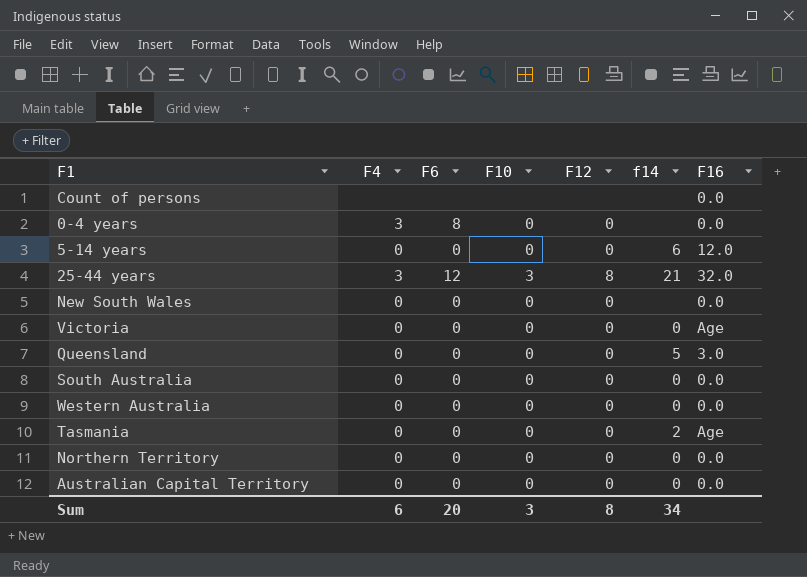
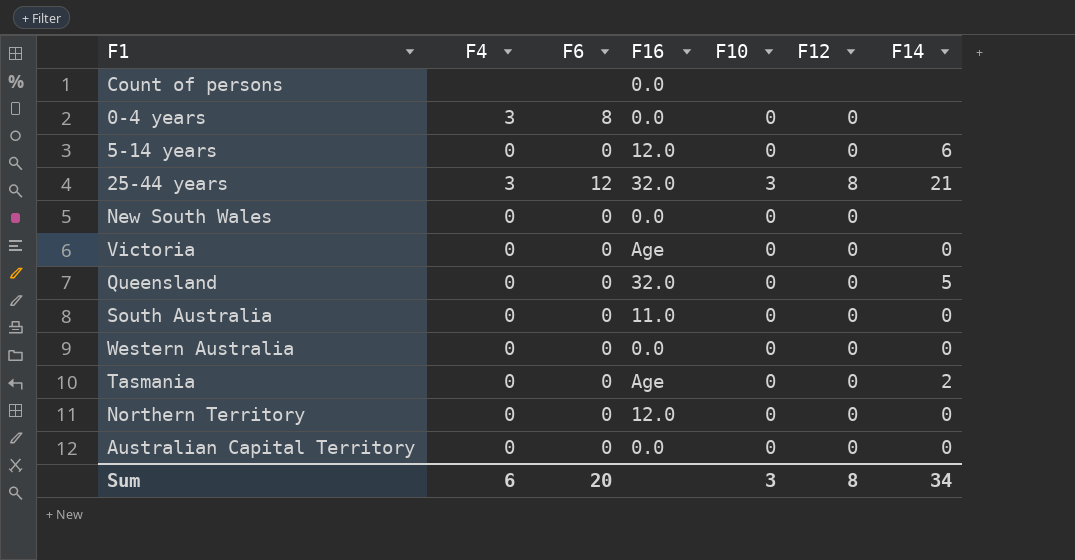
column F16 | position: 7 -> 4
column name: f14 -> F14
Queensland | F16: 3.0 -> 32.0
South Australia | F16: 0.0 -> 11.0
Northern Territory | F16: 0.0 -> 12.0

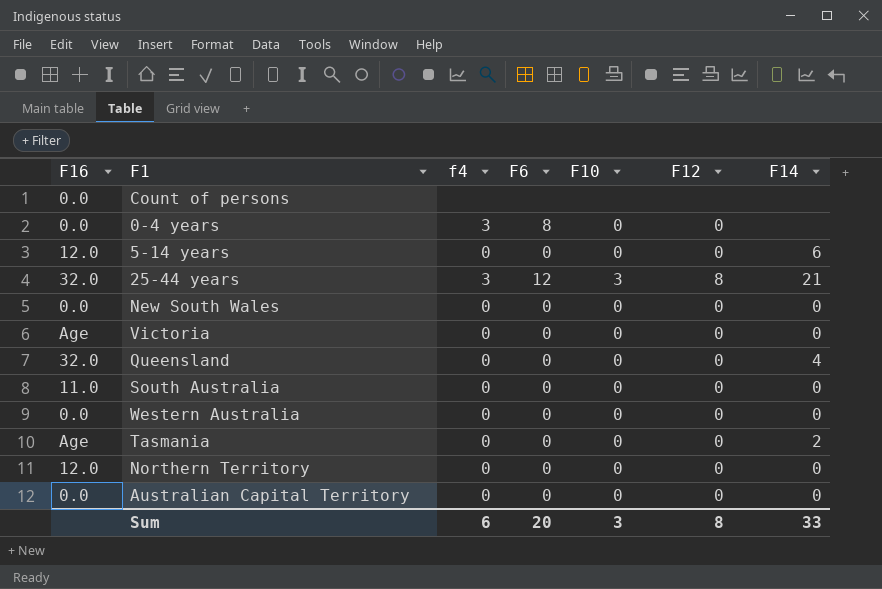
column F16 | position: 4 -> 1
column name: F4 -> f4
New South Wales | F14: none -> 0
Queensland | F14: 5 -> 4
Sum | F14: 34 -> 33

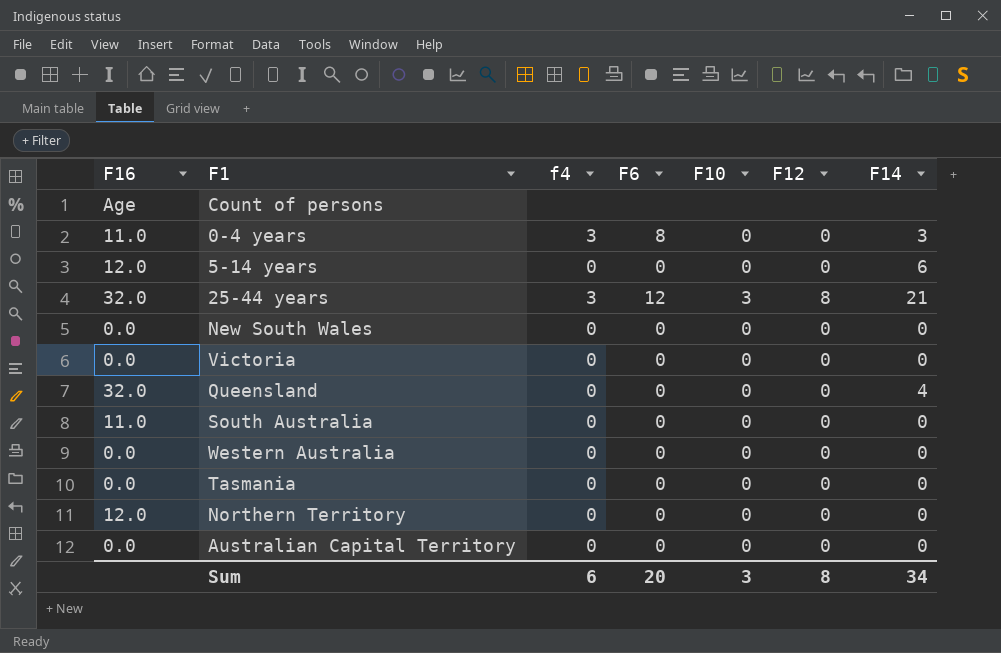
Count of persons | F16: 0.0 -> Age
0-4 years | F16: 0.0 -> 11.0
0-4 years | F14: none -> 3
Victoria | F16: Age -> 0.0
Tasmania | F16: Age -> 0.0
Tasmania | F14: 2 -> 0
Sum | F14: 33 -> 34

